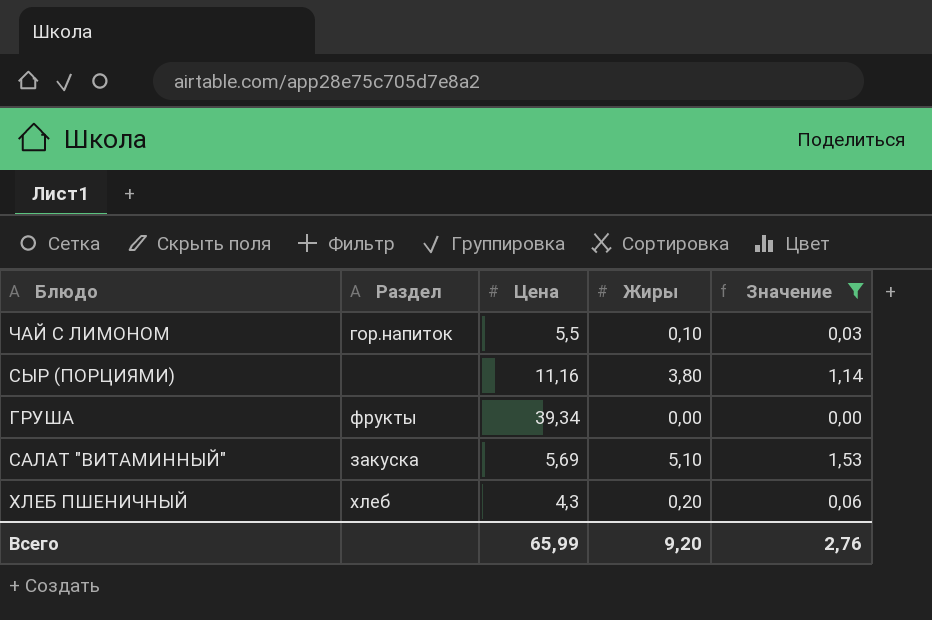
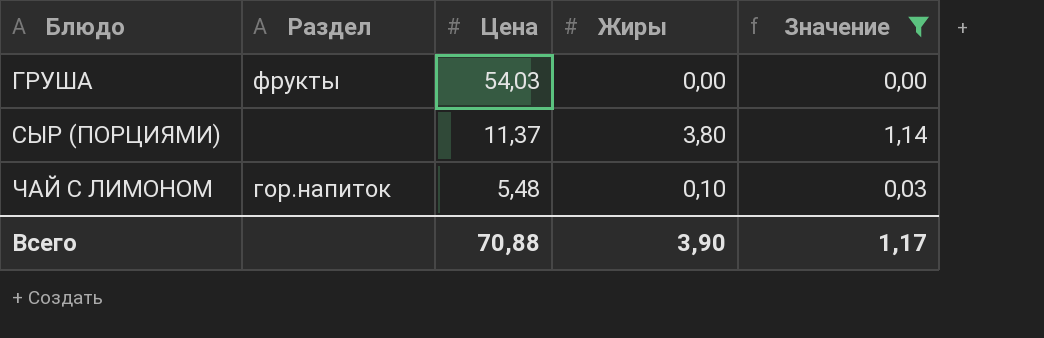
row order: none -> Блюдо ascending
row САЛАТ "ВИТАМИННЫЙ": закуска | 5,69 | 5,10 | 1,53 -> none
row ХЛЕБ ПШЕНИЧНЫЙ: хлеб | 4,3 | 0,20 | 0,06 -> none
ГРУША | Цена: 39,34 -> 54,03
СЫР (ПОРЦИЯМИ) | Цена: 11,16 -> 11,37
ЧАЙ С ЛИМОНОМ | Цена: 5,5 -> 5,48
Всего | Цена: 65,99 -> 70,88
Всего | Жиры: 9,20 -> 3,90
Всего | Значение: 2,76 -> 1,17

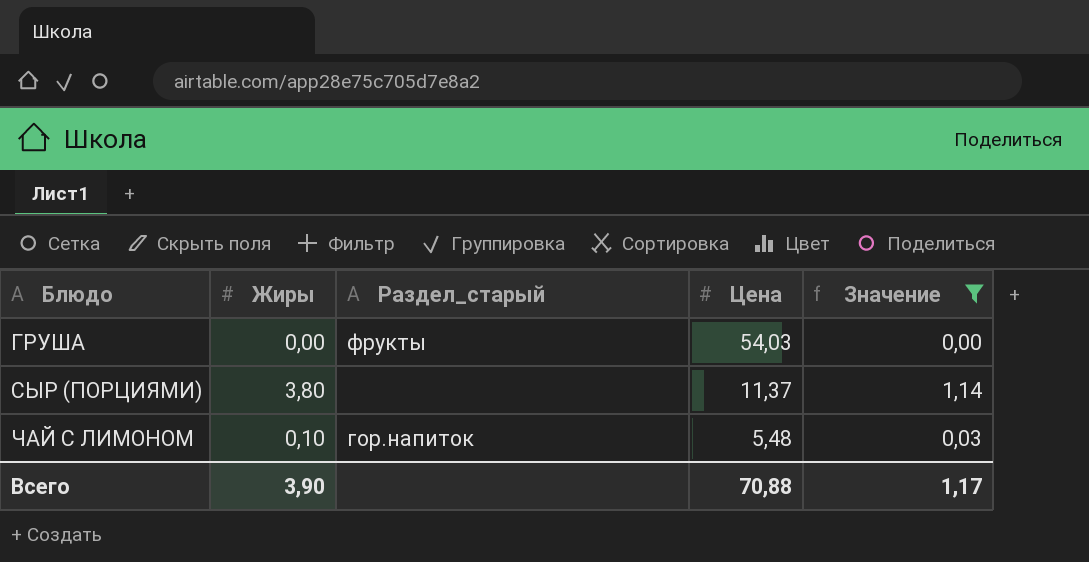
column Жиры | position: 4 -> 2
column name: Раздел -> Раздел_старый

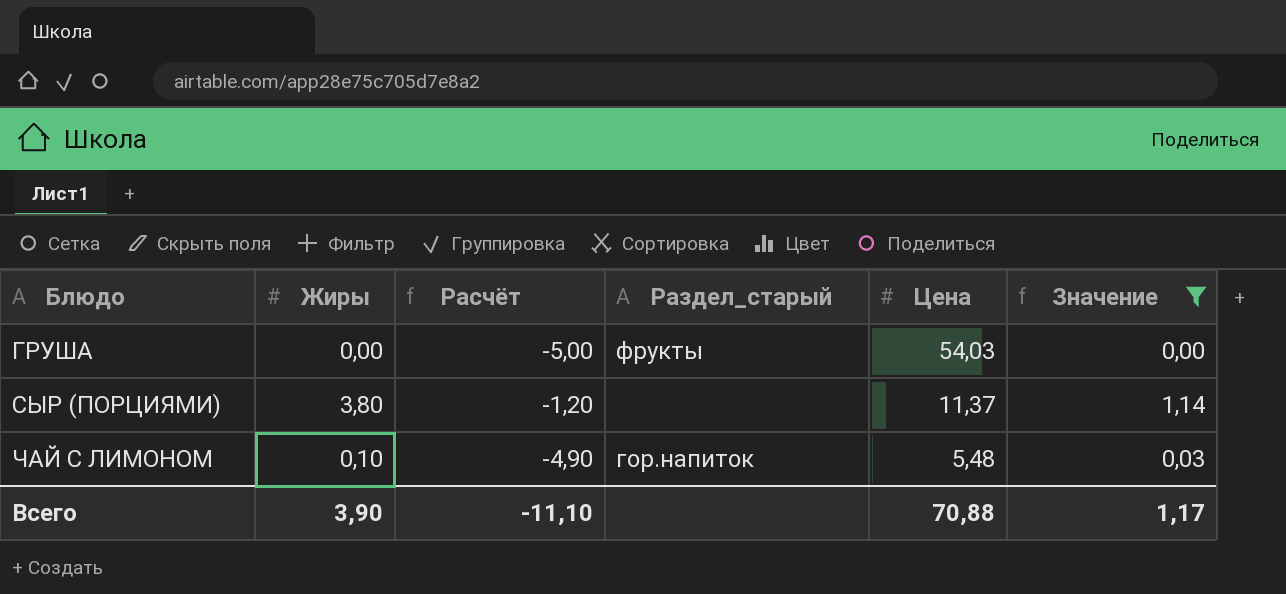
column Расчёт | formula: none -> [Жиры] - 5

